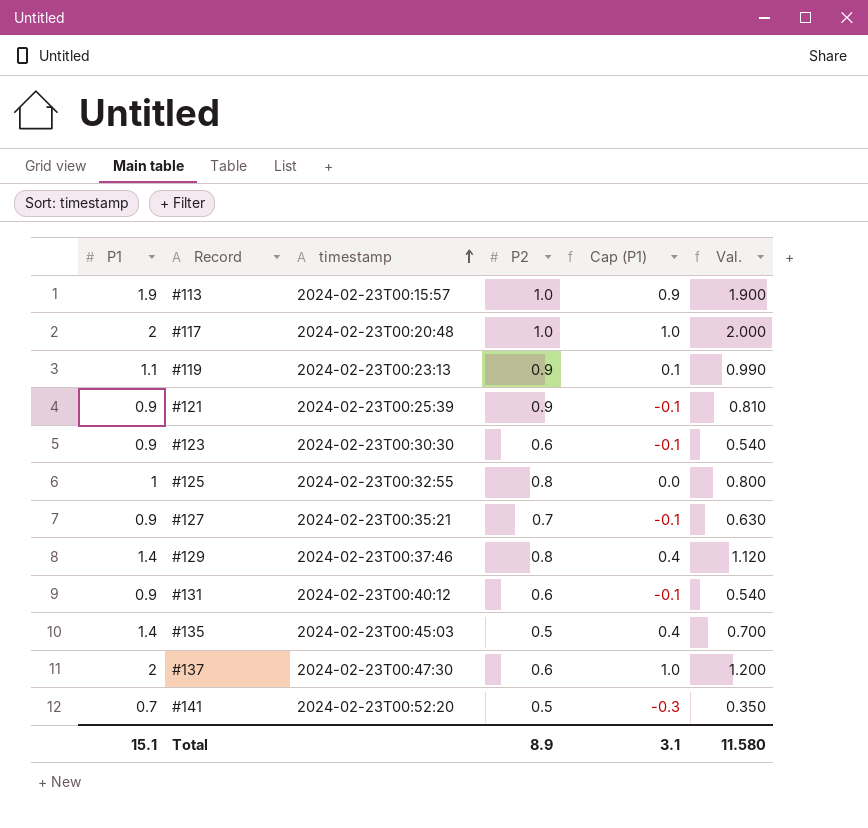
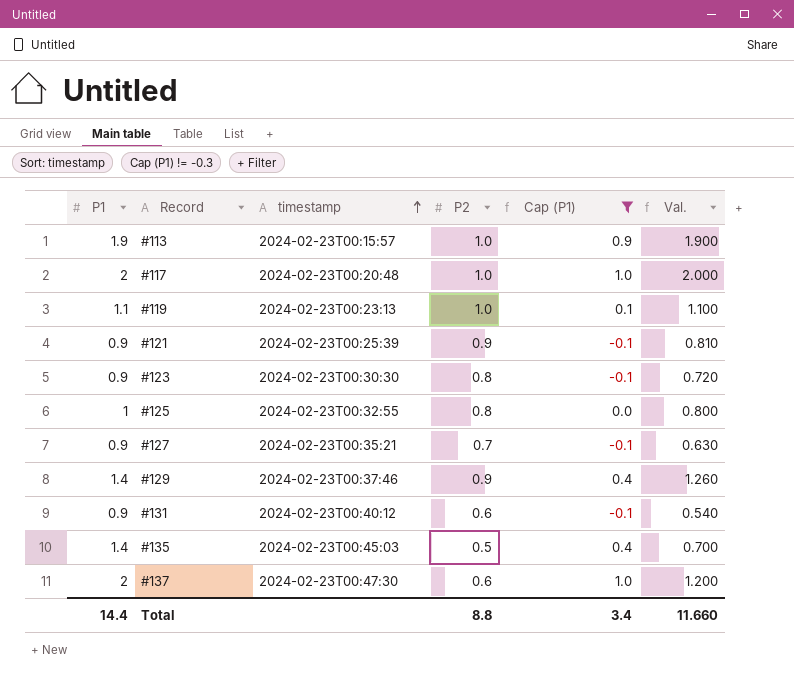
filter: none -> Cap (P1) != -0.3
#119 | P2: 0.9 -> 1.0
#119 | Val.: 0.990 -> 1.100
#123 | P2: 0.6 -> 0.8
#123 | Val.: 0.540 -> 0.720
#129 | P2: 0.8 -> 0.9
#129 | Val.: 1.120 -> 1.260
Total | P1: 15.1 -> 14.4
Total | P2: 8.9 -> 8.8
Total | Cap (P1): 3.1 -> 3.4
Total | Val.: 11.580 -> 11.660

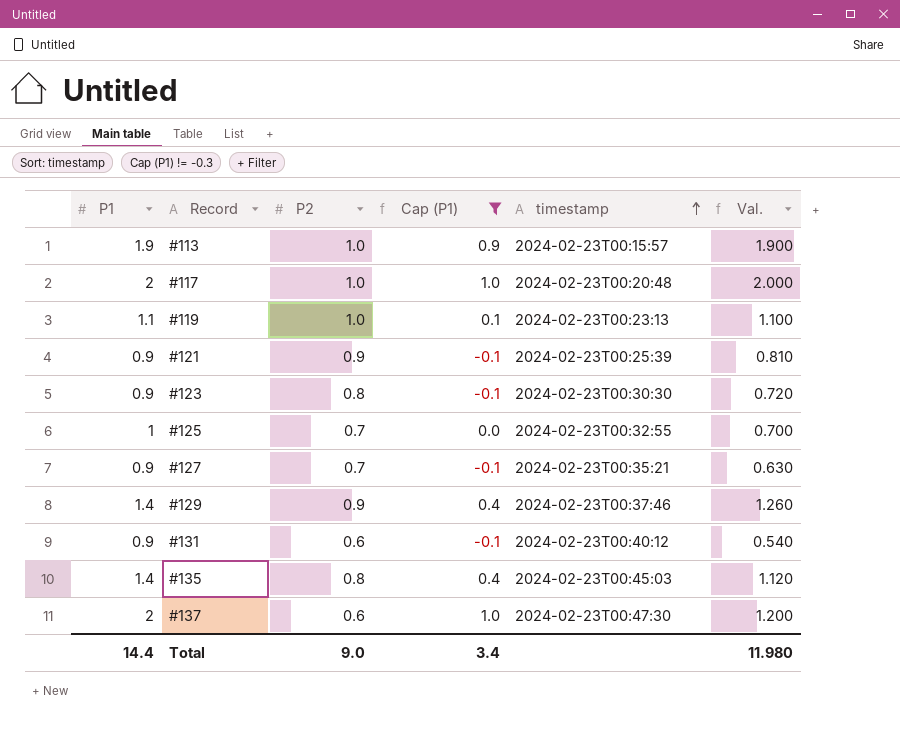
column timestamp | position: 3 -> 5
#125 | P2: 0.8 -> 0.7
#125 | Val.: 0.800 -> 0.700
#135 | P2: 0.5 -> 0.8
#135 | Val.: 0.700 -> 1.120
Total | P2: 8.8 -> 9.0
Total | Val.: 11.660 -> 11.980

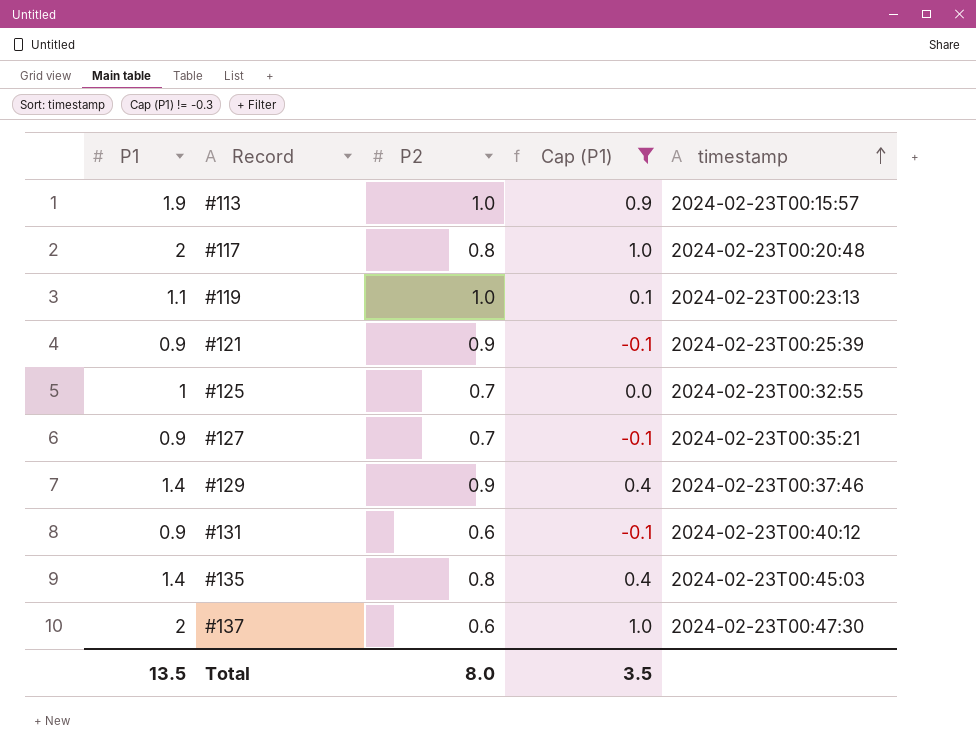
column Val. | formula: [P1] * [P2] -> none
row #123: 0.9 | 0.8 | -0.1 | 2024-02-23T00:30:30 | 0.720 -> none
#117 | P2: 1.0 -> 0.8
Total | P1: 14.4 -> 13.5
Total | P2: 9.0 -> 8.0
Total | Cap (P1): 3.4 -> 3.5

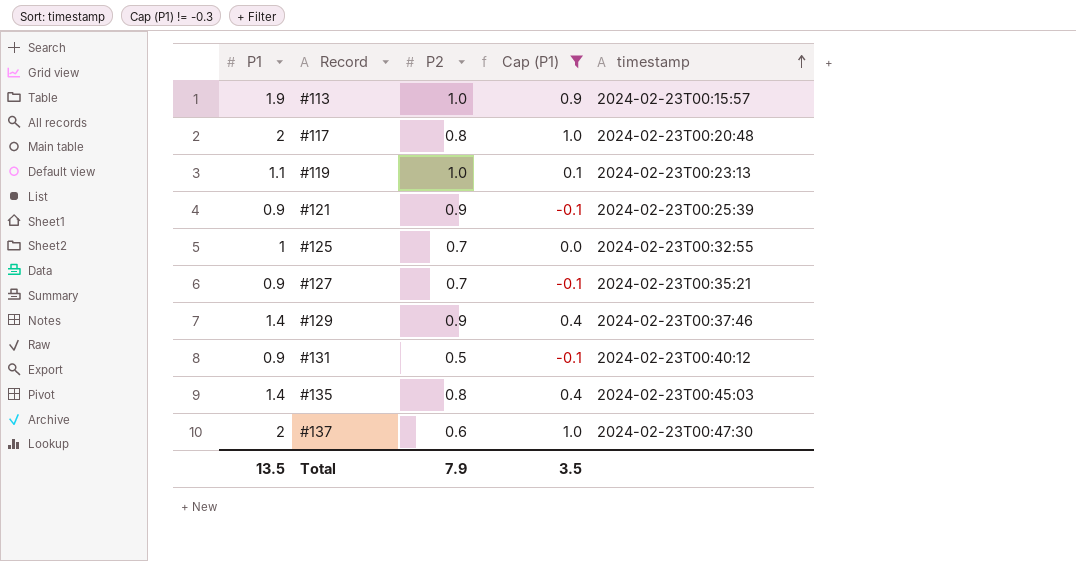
#131 | P2: 0.6 -> 0.5
Total | P2: 8.0 -> 7.9

